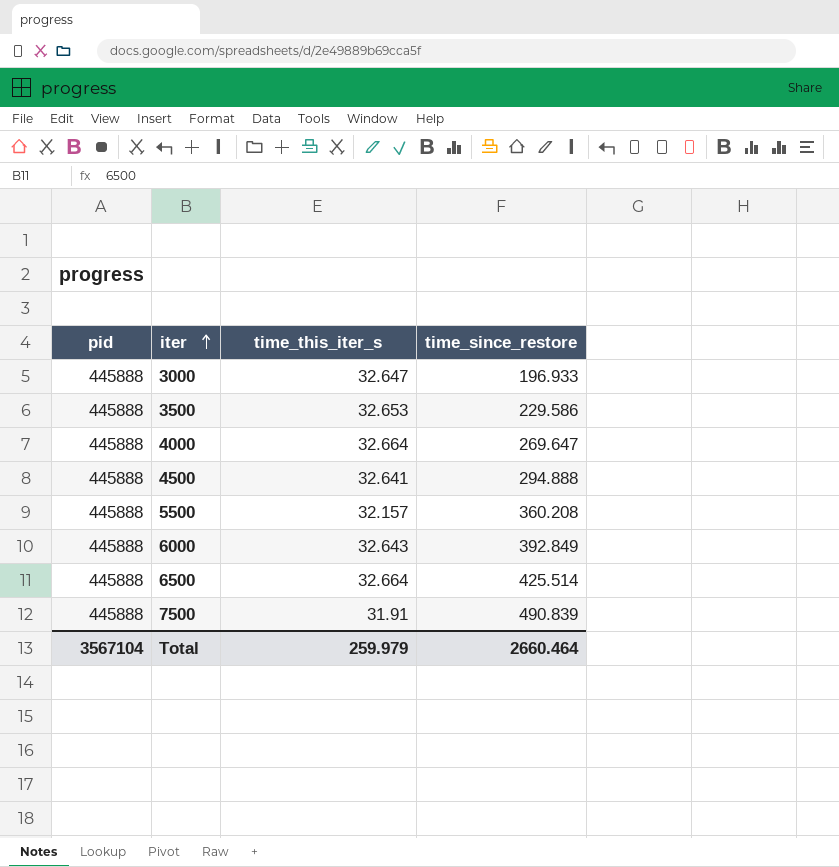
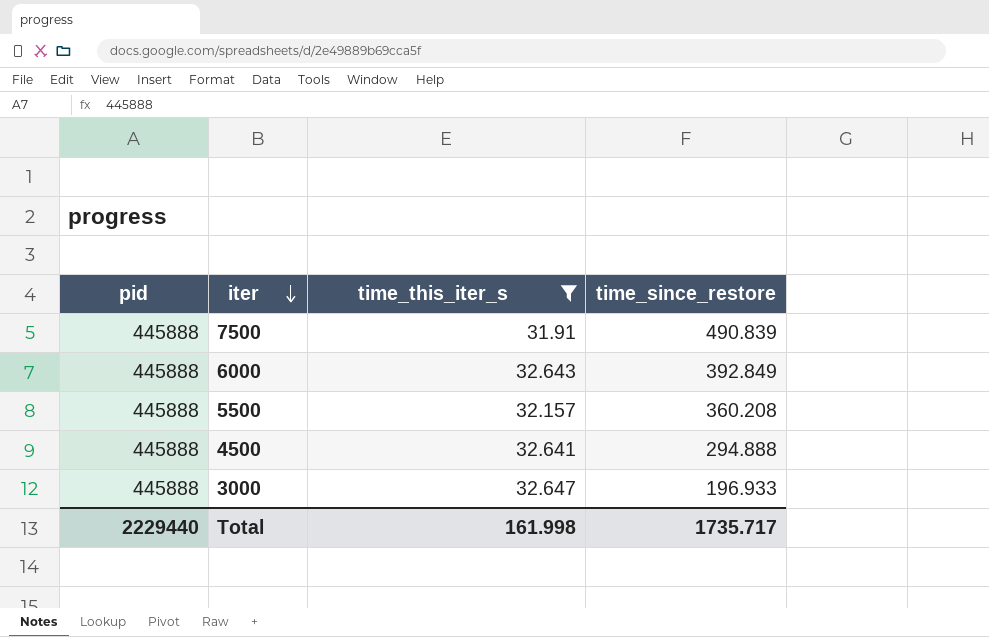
filter: none -> time_this_iter_s <= 32.647
row order: iter ascending -> iter descending
Total | pid: 3567104 -> 2229440
Total | time_this_iter_s: 259.979 -> 161.998
Total | time_since_restore: 2660.464 -> 1735.717

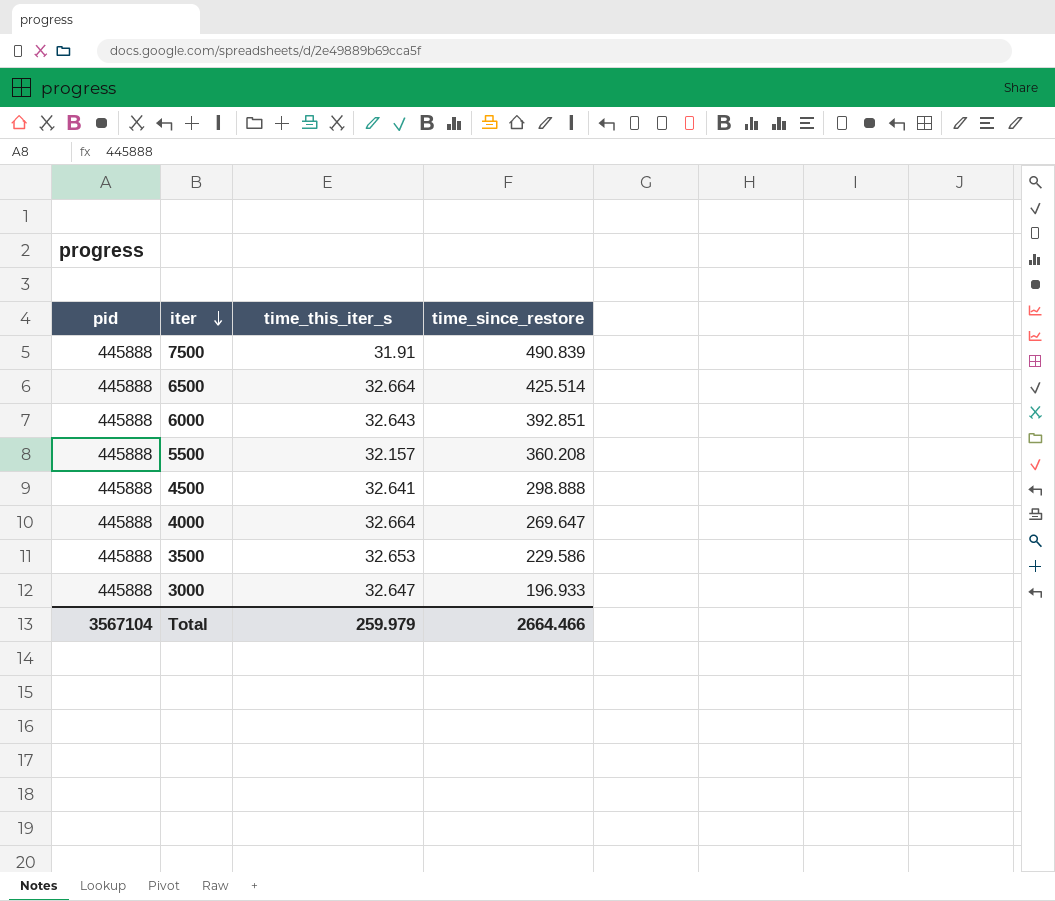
filter: time_this_iter_s <= 32.647 -> none
6000 | time_since_restore: 392.849 -> 392.851
4500 | time_since_restore: 294.888 -> 298.888
Total | pid: 2229440 -> 3567104
Total | time_this_iter_s: 161.998 -> 259.979
Total | time_since_restore: 1735.717 -> 2664.466

